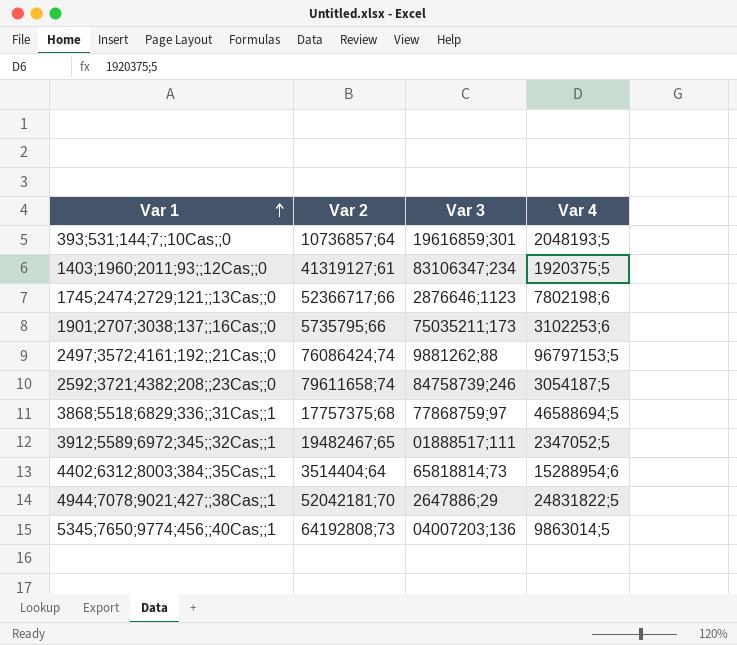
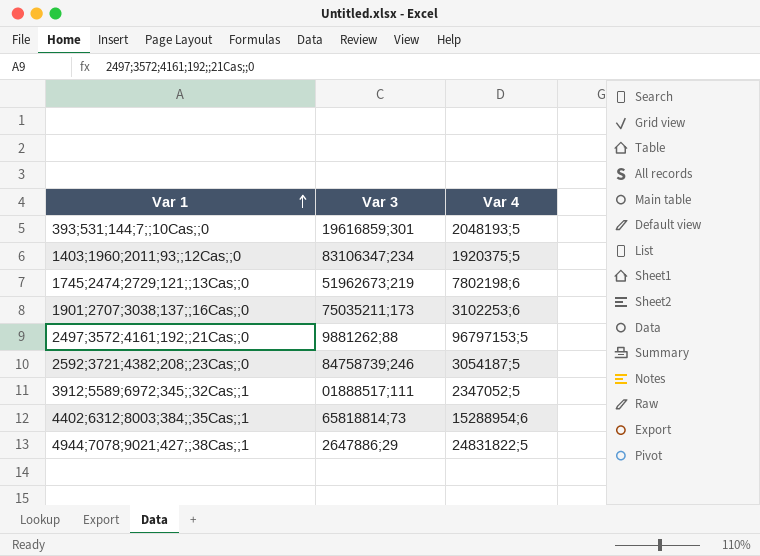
column Var 2 | position: 2 -> none
row 3868;5518;6829;336;;31Cas;;1: 17757375;68 | 77868759;97 | 46588694;5 -> none
row 5345;7650;9774;456;;40Cas;;1: 64192808;73 | 04007203;136 | 9863014;5 -> none
1745;2474;2729;121;;13Cas;;0 | Var 3: 2876646;1123 -> 51962673;219

